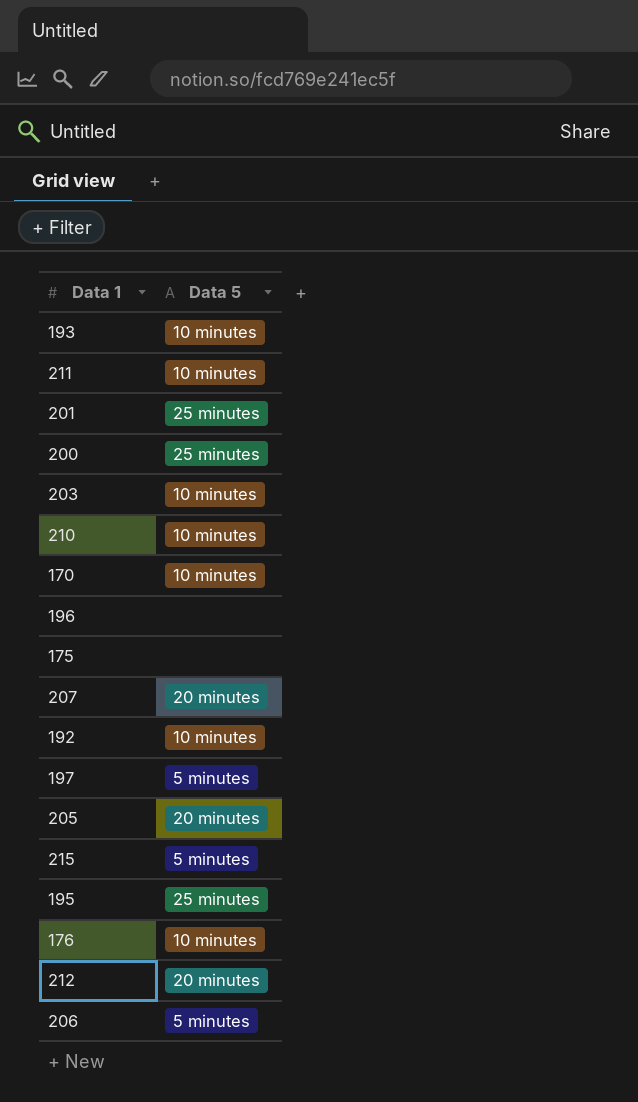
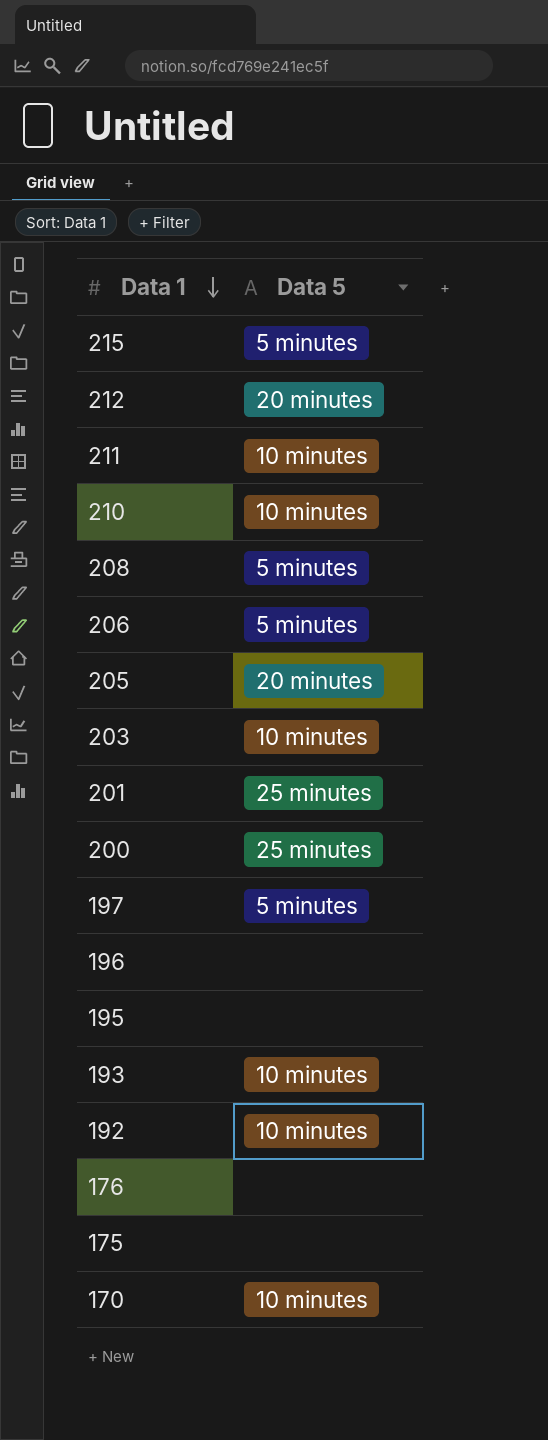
row order: none -> Data 1 descending
row 207: 20 minutes -> none
row 208: none -> 5 minutes
195 | Data 5: 25 minutes -> none
176 | Data 5: 10 minutes -> none

